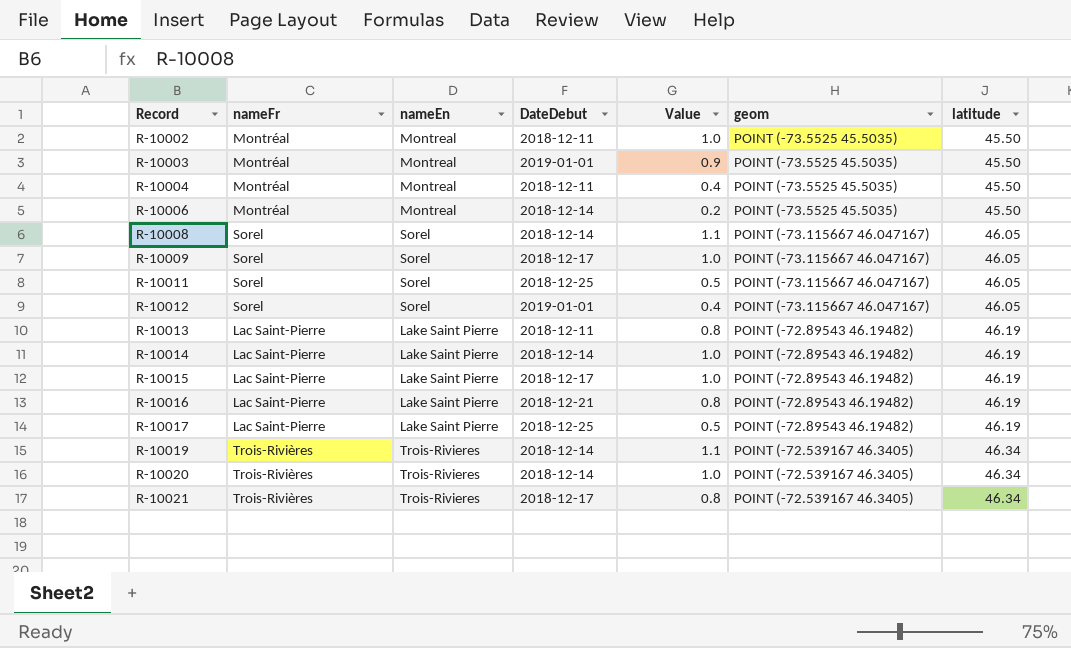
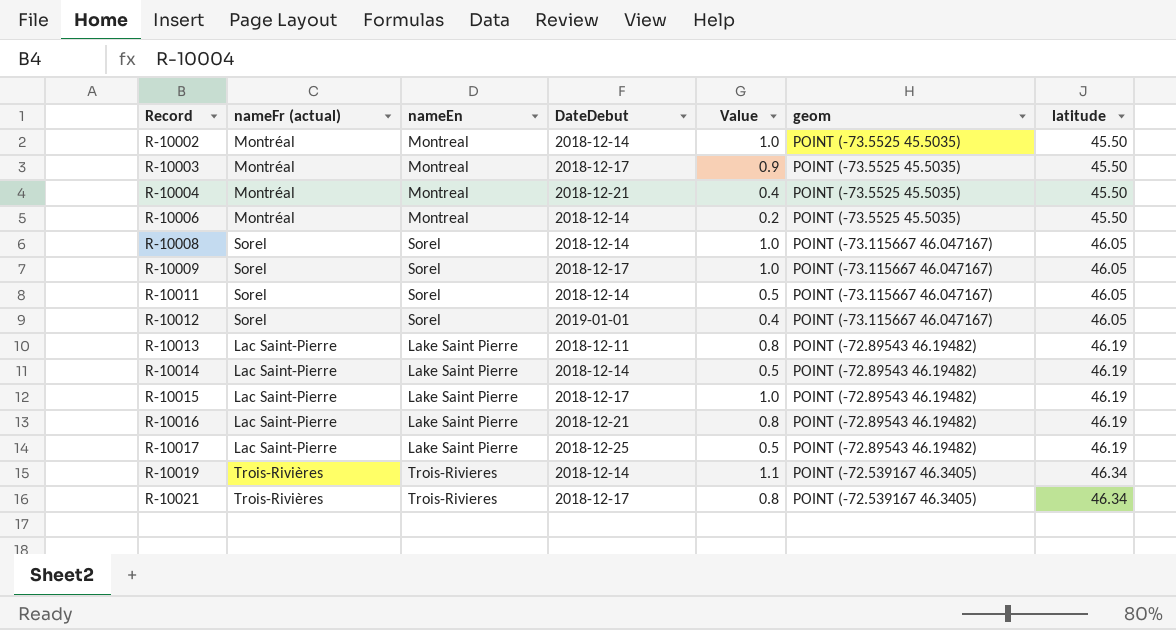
column name: nameFr -> nameFr (actual)
row R-10020: Trois-Rivières | Trois-Rivieres | 2018-12-14 | 1.0 | POINT (-72.539167 46.3405) | 46.34 -> none
R-10002 | DateDebut: 2018-12-11 -> 2018-12-14
R-10003 | DateDebut: 2019-01-01 -> 2018-12-17
R-10004 | DateDebut: 2018-12-11 -> 2018-12-21
R-10008 | Value: 1.1 -> 1.0
R-10011 | DateDebut: 2018-12-25 -> 2018-12-14
R-10014 | Value: 1.0 -> 0.5

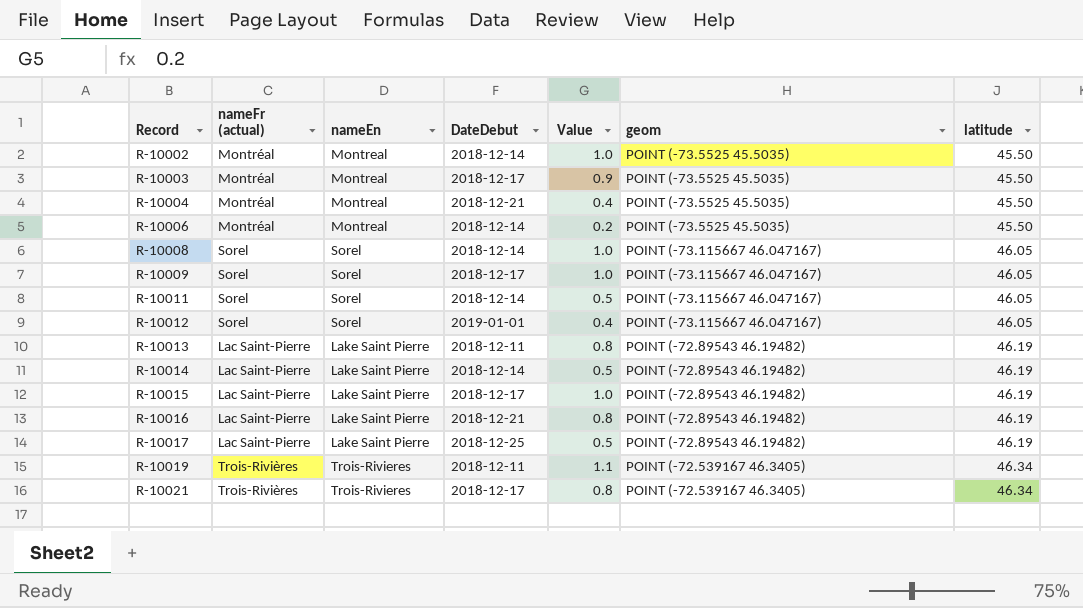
R-10019 | DateDebut: 2018-12-14 -> 2018-12-11

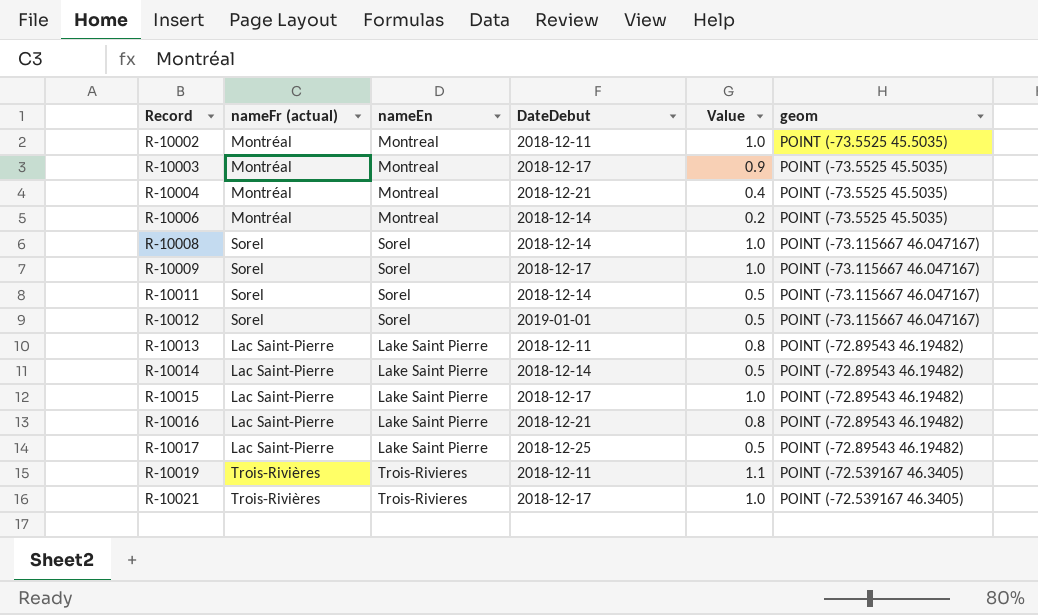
column latitude | position: 7 -> none
R-10002 | DateDebut: 2018-12-14 -> 2018-12-11
R-10012 | Value: 0.4 -> 0.5
R-10021 | Value: 0.8 -> 1.0

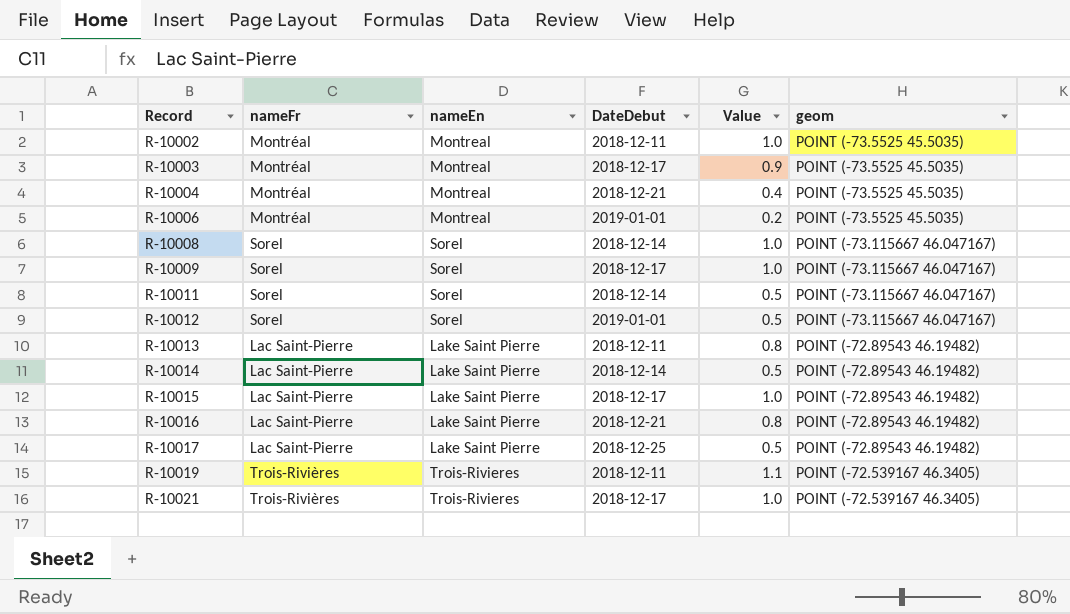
column name: nameFr (actual) -> nameFr
R-10006 | DateDebut: 2018-12-14 -> 2019-01-01

